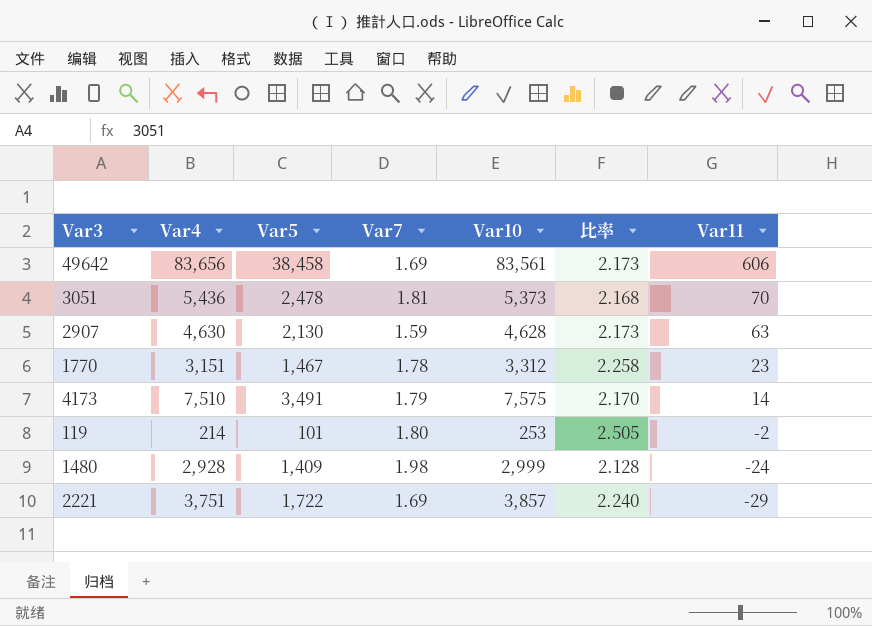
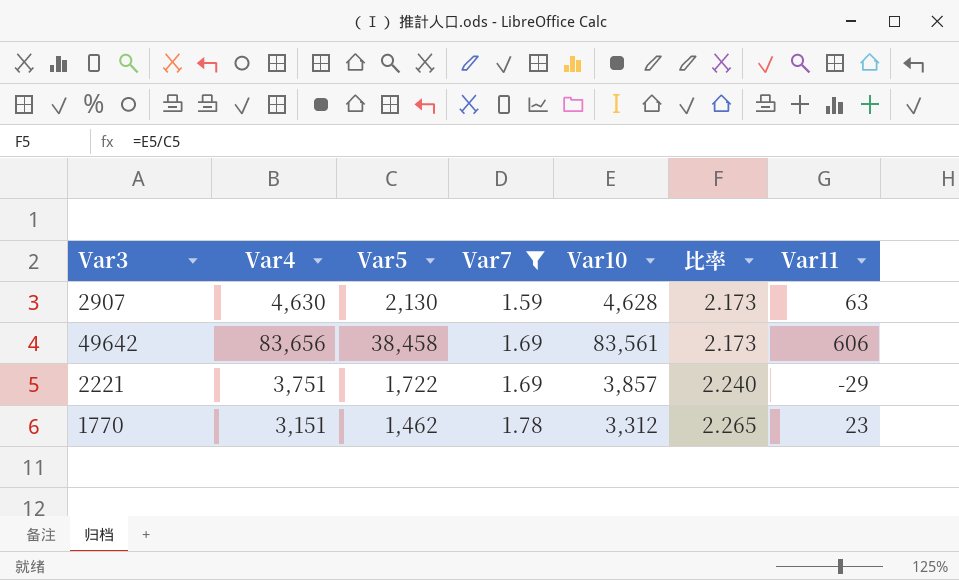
filter: none -> Var7 <= 1.78
row order: Var11 descending -> Var7 ascending
1770 | Var5: 1,467 -> 1,462
1770 | 比率: 2.258 -> 2.265

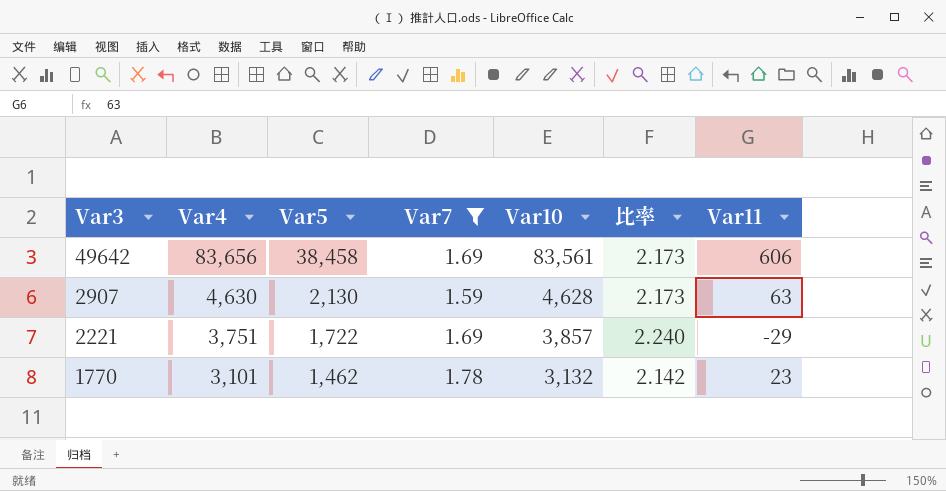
row order: Var7 ascending -> Var3 descending
1770 | Var4: 3,151 -> 3,101
1770 | Var10: 3,312 -> 3,132
1770 | 比率: 2.265 -> 2.142

